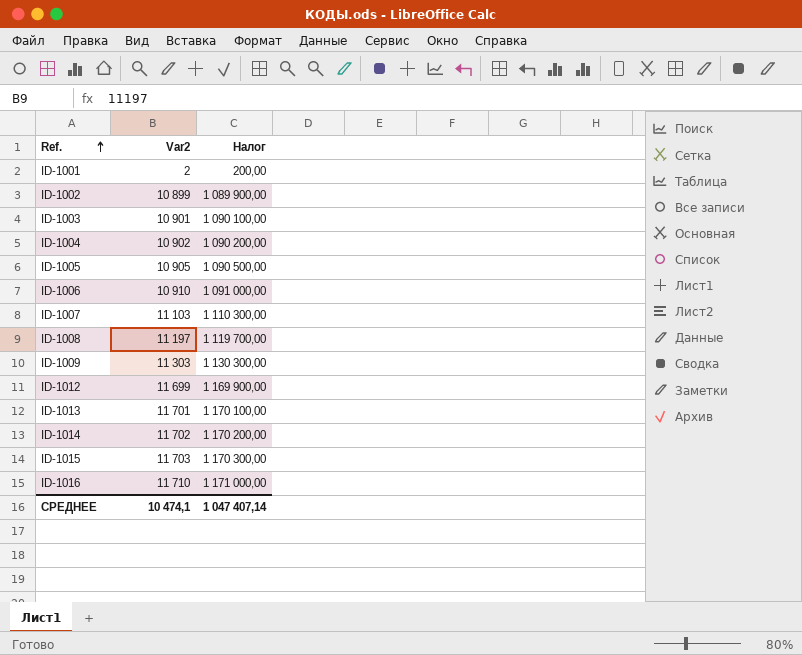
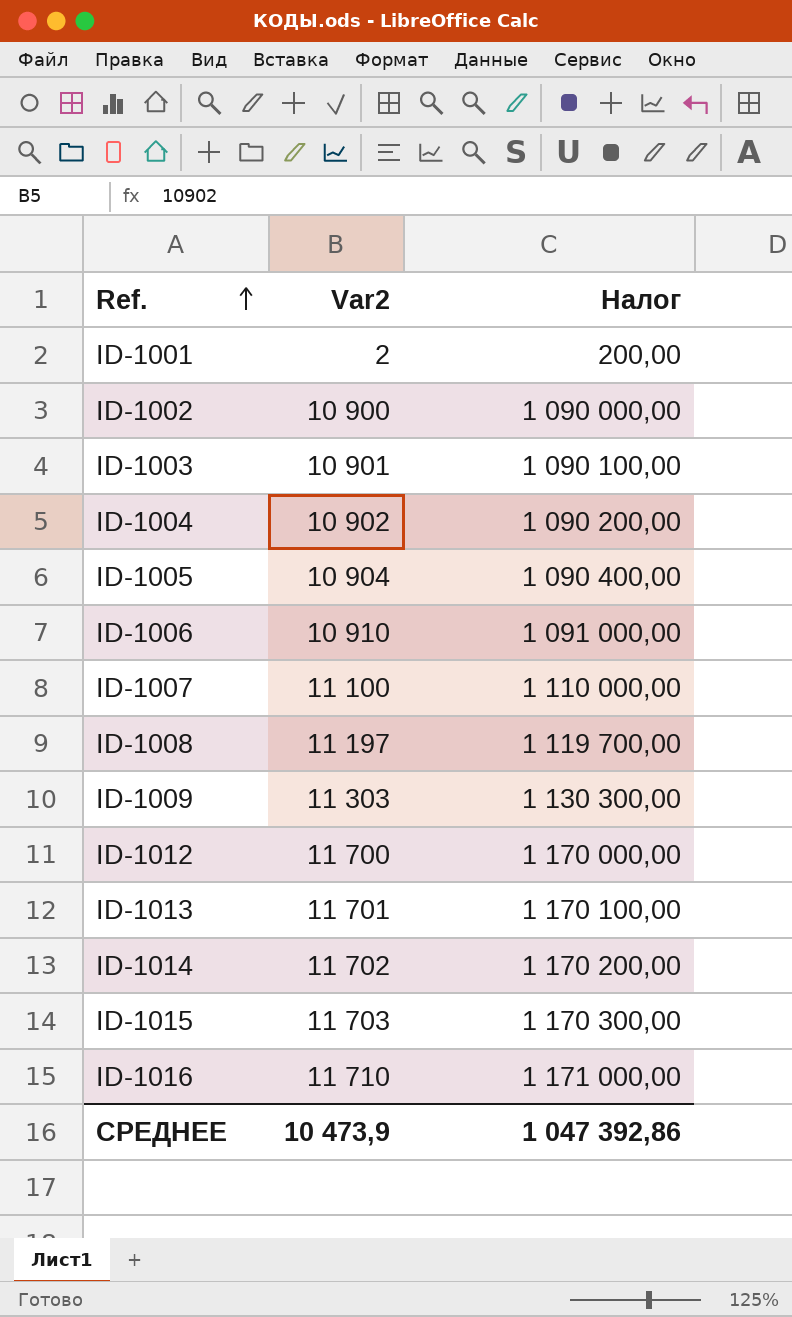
ID-1002 | Var2: 10 899 -> 10 900
ID-1002 | Налог: 1 089 900,00 -> 1 090 000,00
ID-1005 | Var2: 10 905 -> 10 904
ID-1005 | Налог: 1 090 500,00 -> 1 090 400,00
ID-1007 | Var2: 11 103 -> 11 100
ID-1007 | Налог: 1 110 300,00 -> 1 110 000,00
ID-1012 | Var2: 11 699 -> 11 700
ID-1012 | Налог: 1 169 900,00 -> 1 170 000,00
СРЕДНЕЕ | Var2: 10 474,1 -> 10 473,9
СРЕДНЕЕ | Налог: 1 047 407,14 -> 1 047 392,86

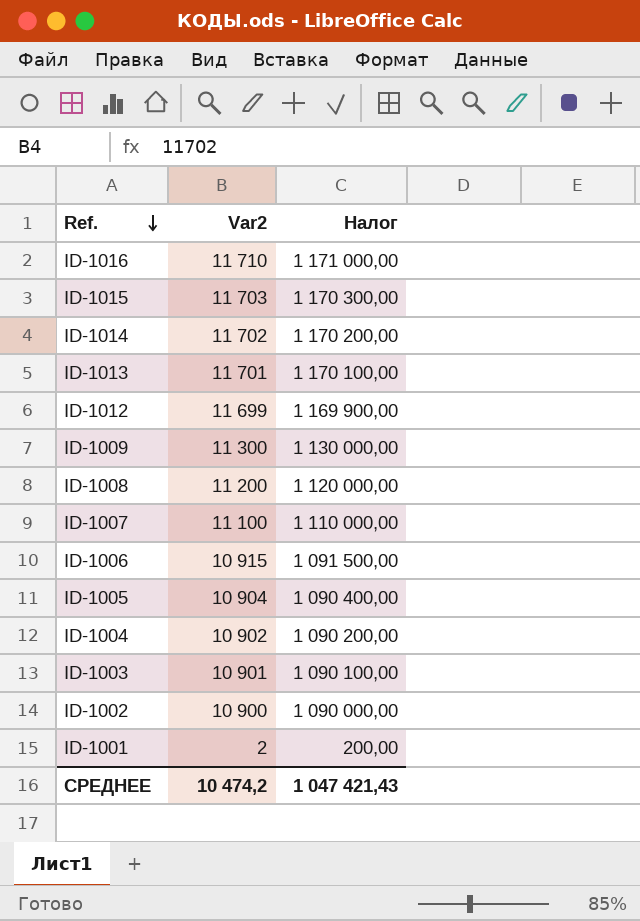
row order: Ref. ascending -> Ref. descending
ID-1012 | Var2: 11 700 -> 11 699
ID-1012 | Налог: 1 170 000,00 -> 1 169 900,00
ID-1009 | Var2: 11 303 -> 11 300
ID-1009 | Налог: 1 130 300,00 -> 1 130 000,00
ID-1008 | Var2: 11 197 -> 11 200
ID-1008 | Налог: 1 119 700,00 -> 1 120 000,00
ID-1006 | Var2: 10 910 -> 10 915
ID-1006 | Налог: 1 091 000,00 -> 1 091 500,00
СРЕДНЕЕ | Var2: 10 473,9 -> 10 474,2
СРЕДНЕЕ | Налог: 1 047 392,86 -> 1 047 421,43

